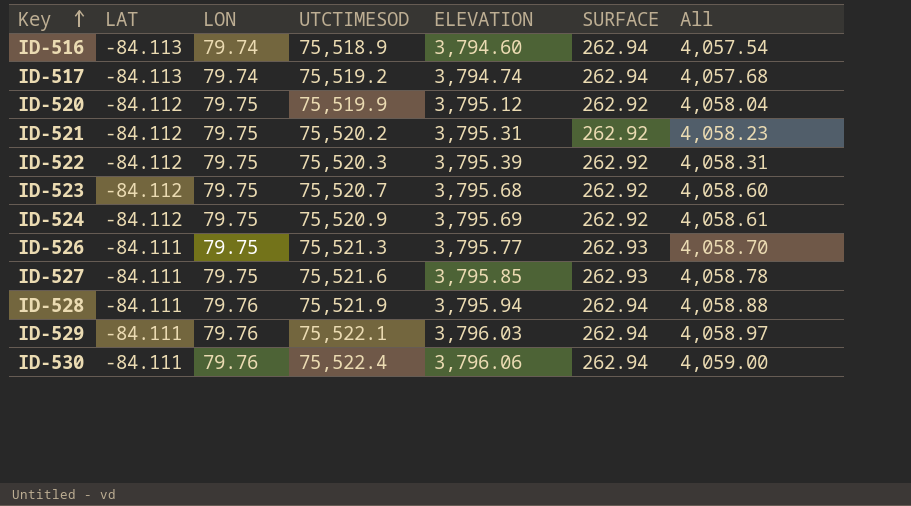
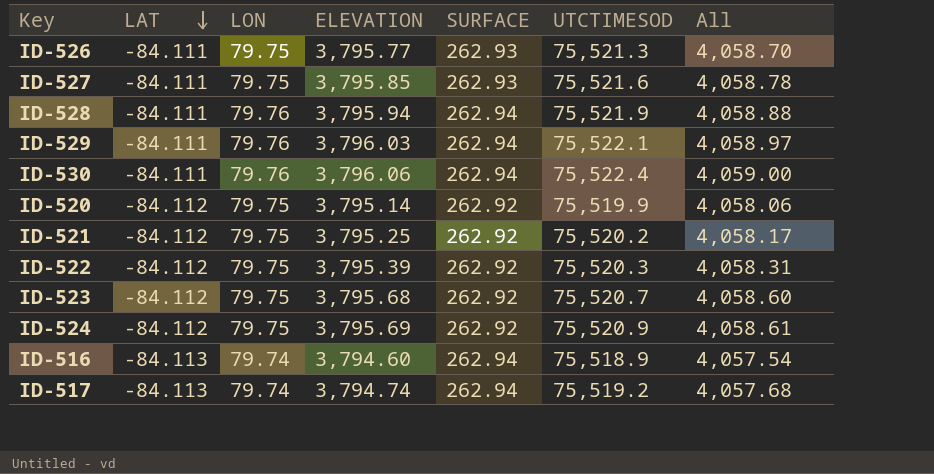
row order: Key ascending -> LAT descending
column UTCTIMESOD | position: 4 -> 6
ID-520 | ELEVATION: 3,795.12 -> 3,795.14
ID-520 | All: 4,058.04 -> 4,058.06
ID-521 | ELEVATION: 3,795.31 -> 3,795.25
ID-521 | All: 4,058.23 -> 4,058.17

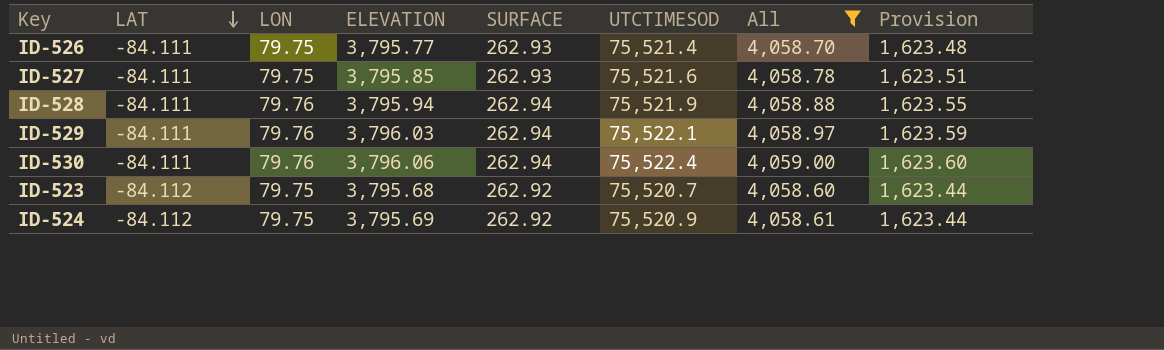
filter: none -> All >= 4,058.60
column Provision | formula: none -> [All] * 0.4
ID-526 | UTCTIMESOD: 75,521.3 -> 75,521.4

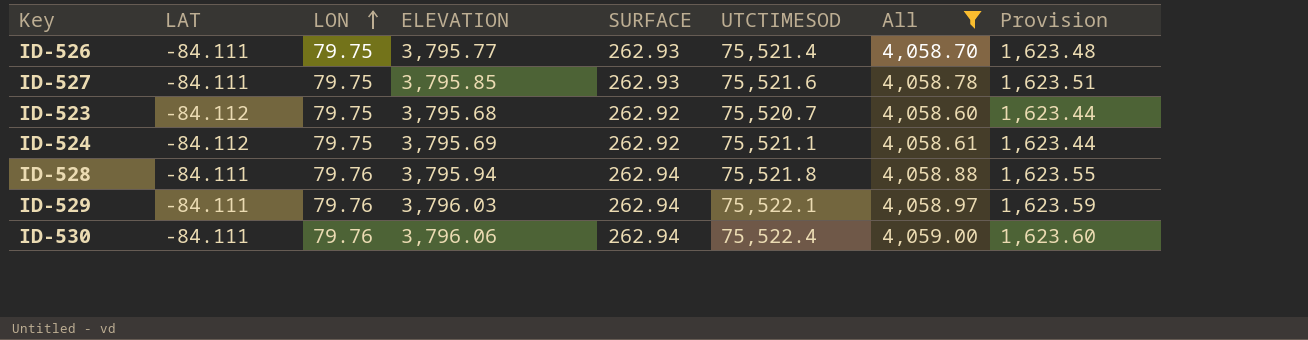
row order: LAT descending -> LON ascending
ID-524 | UTCTIMESOD: 75,520.9 -> 75,521.1
ID-528 | UTCTIMESOD: 75,521.9 -> 75,521.8

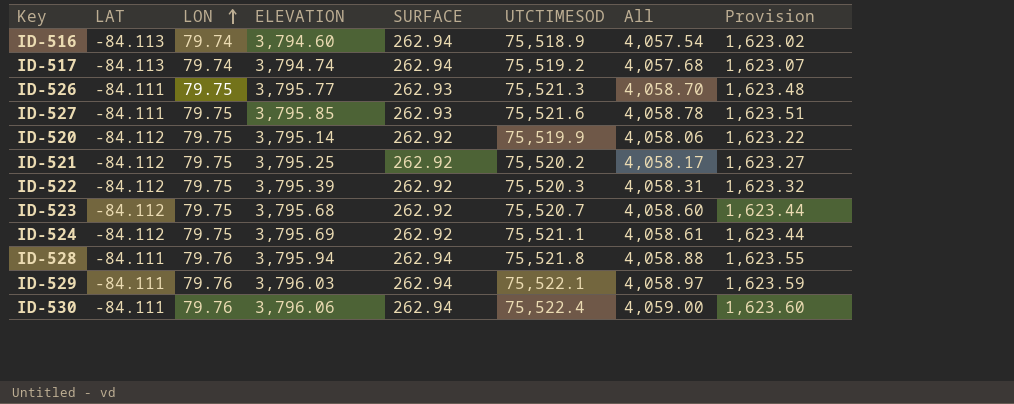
filter: All >= 4,058.60 -> none
ID-526 | UTCTIMESOD: 75,521.4 -> 75,521.3

